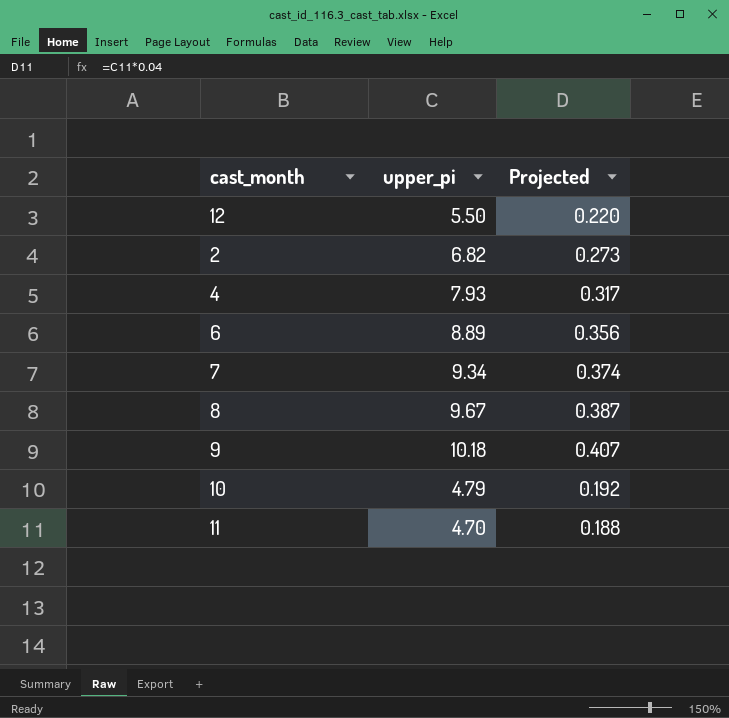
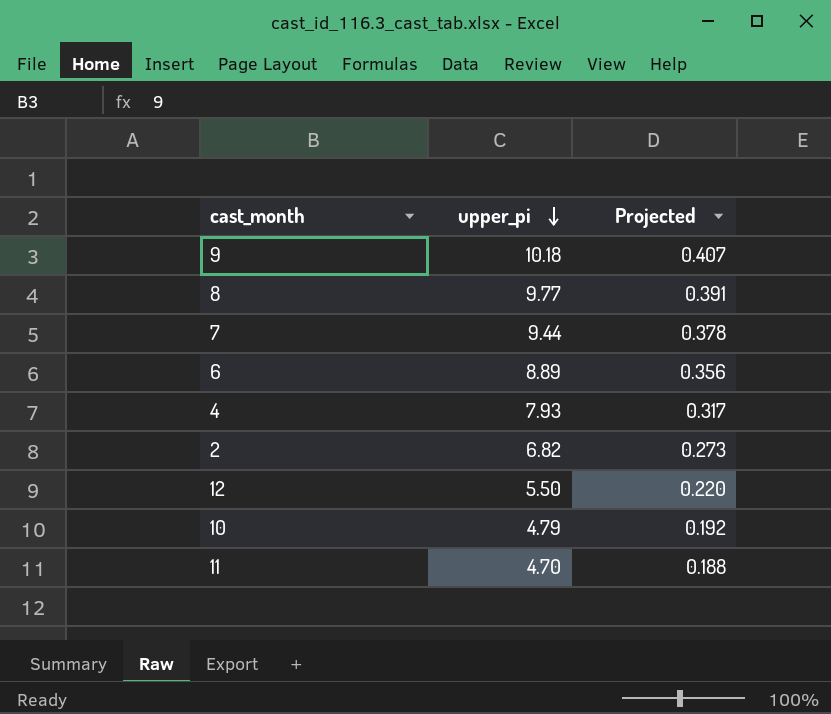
row order: none -> upper_pi descending
8 | upper_pi: 9.67 -> 9.77
8 | Projected: 0.387 -> 0.391
7 | upper_pi: 9.34 -> 9.44
7 | Projected: 0.374 -> 0.378

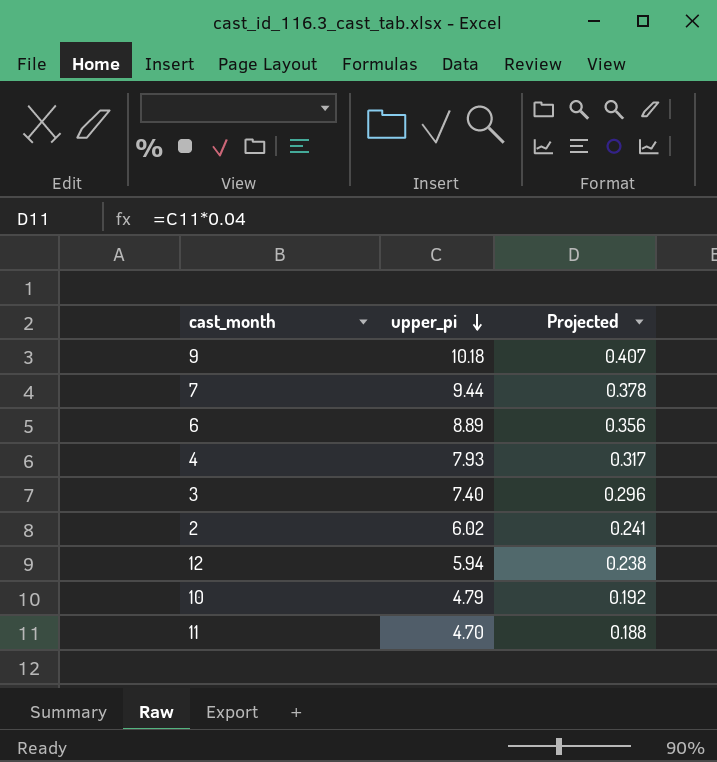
row 8: 9.77 | 0.391 -> none
row 3: none -> 7.40 | 0.296
2 | upper_pi: 6.82 -> 6.02
2 | Projected: 0.273 -> 0.241
12 | upper_pi: 5.50 -> 5.94
12 | Projected: 0.220 -> 0.238

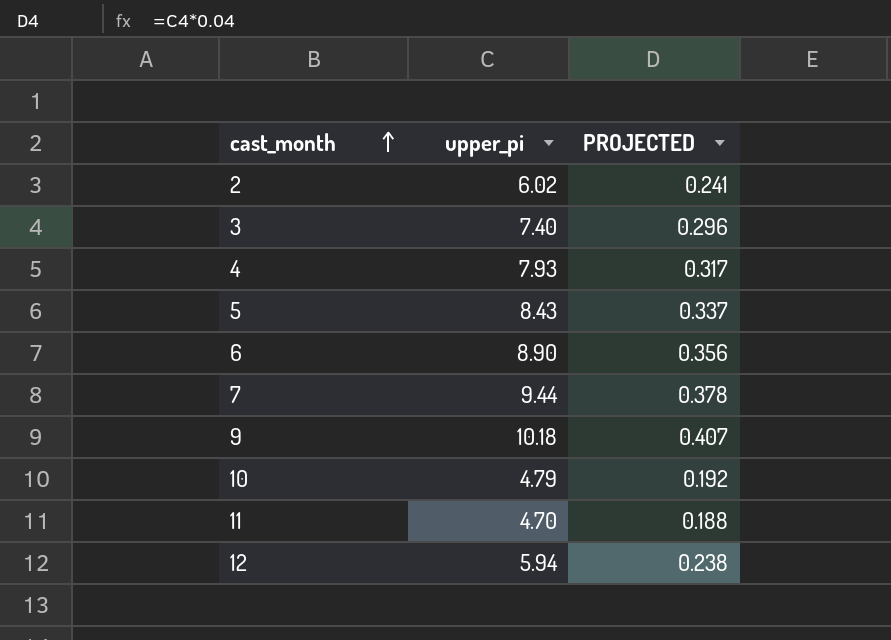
row order: upper_pi descending -> cast_month ascending
column name: Projected -> PROJECTED
row 5: none -> 8.43 | 0.337
6 | upper_pi: 8.89 -> 8.90

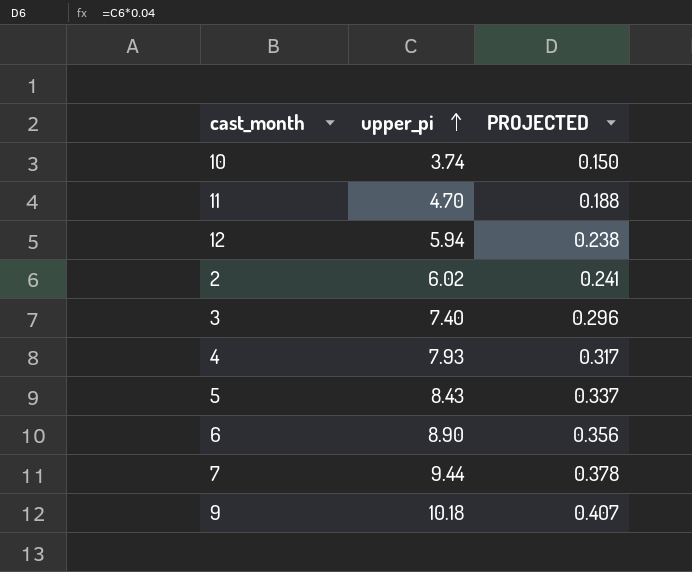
row order: cast_month ascending -> upper_pi ascending
10 | upper_pi: 4.79 -> 3.74
10 | PROJECTED: 0.192 -> 0.150

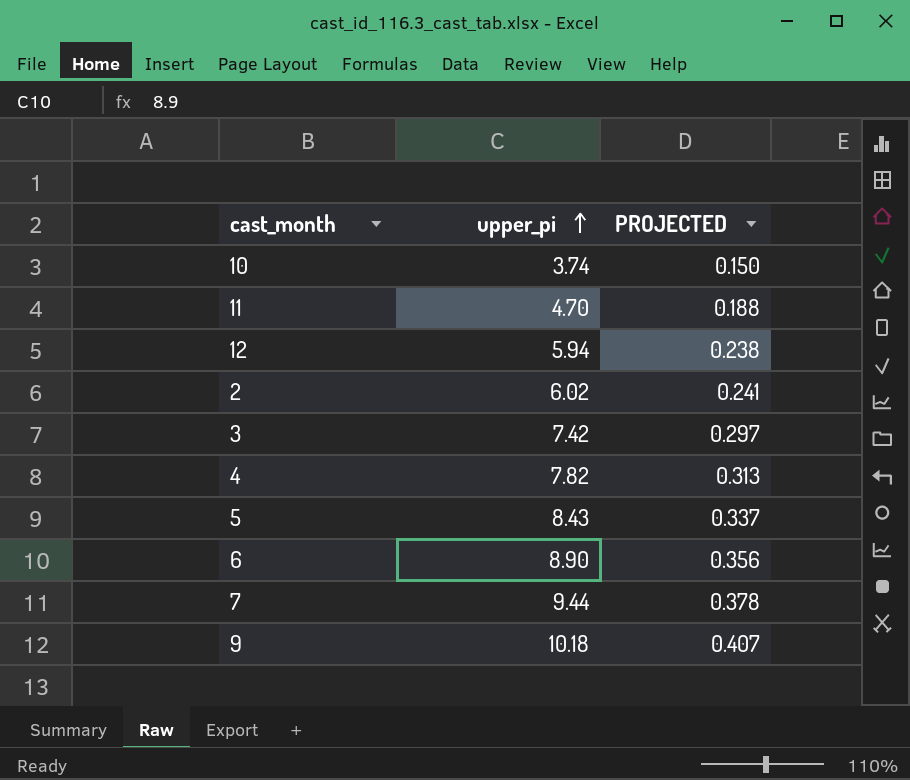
3 | upper_pi: 7.40 -> 7.42
3 | PROJECTED: 0.296 -> 0.297
4 | upper_pi: 7.93 -> 7.82
4 | PROJECTED: 0.317 -> 0.313

